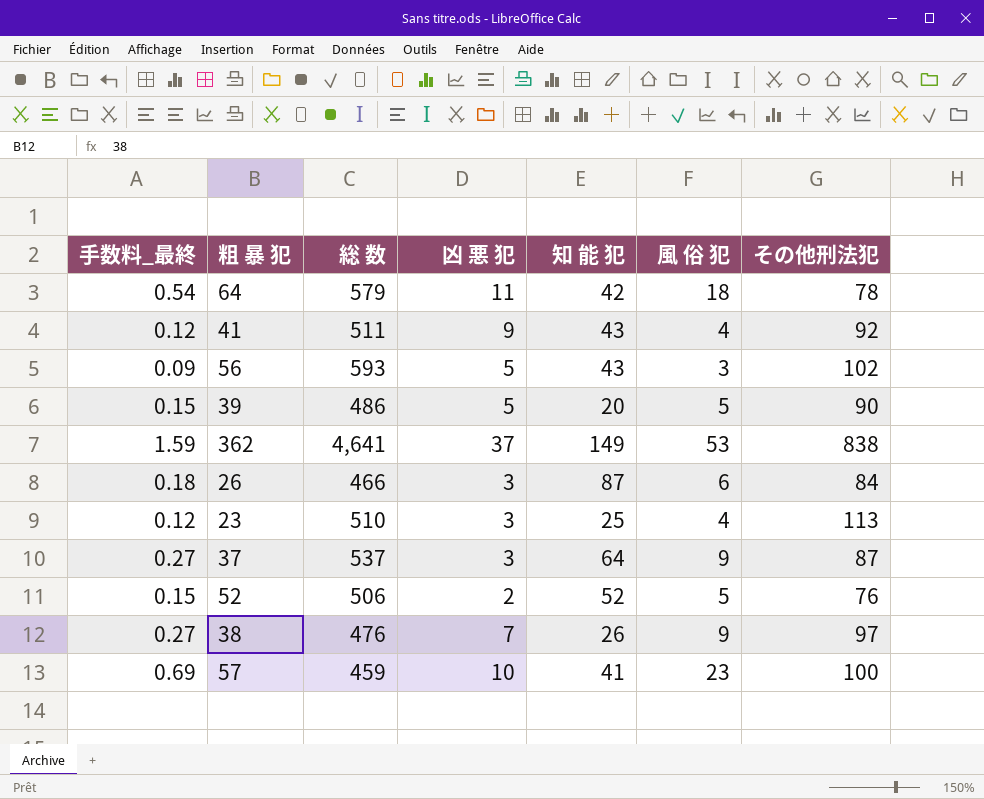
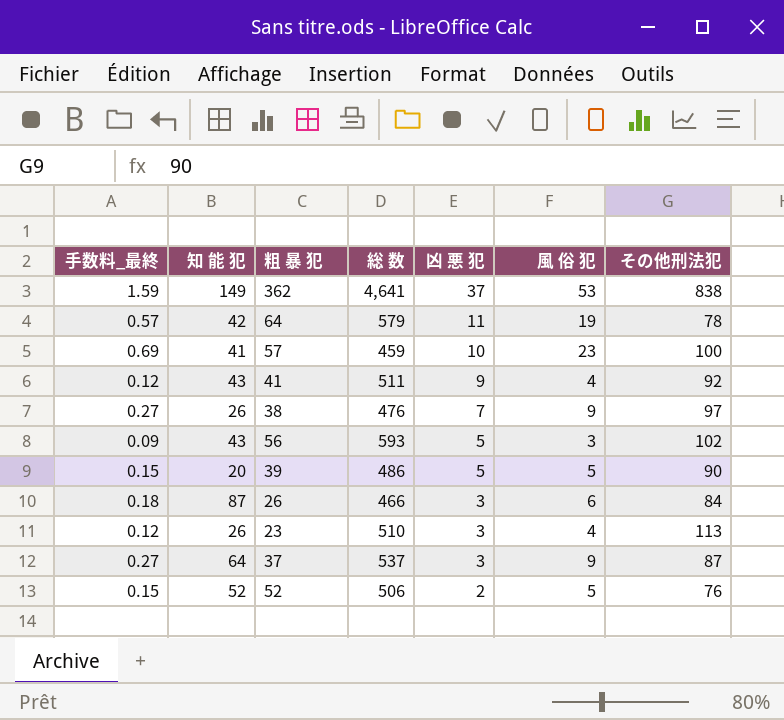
row order: none -> 凶 悪 犯 descending
column 知 能 犯 | position: 5 -> 2
64 | 手数料_最終: 0.54 -> 0.57
64 | 風 俗 犯: 18 -> 19
23 | 知 能 犯: 25 -> 26

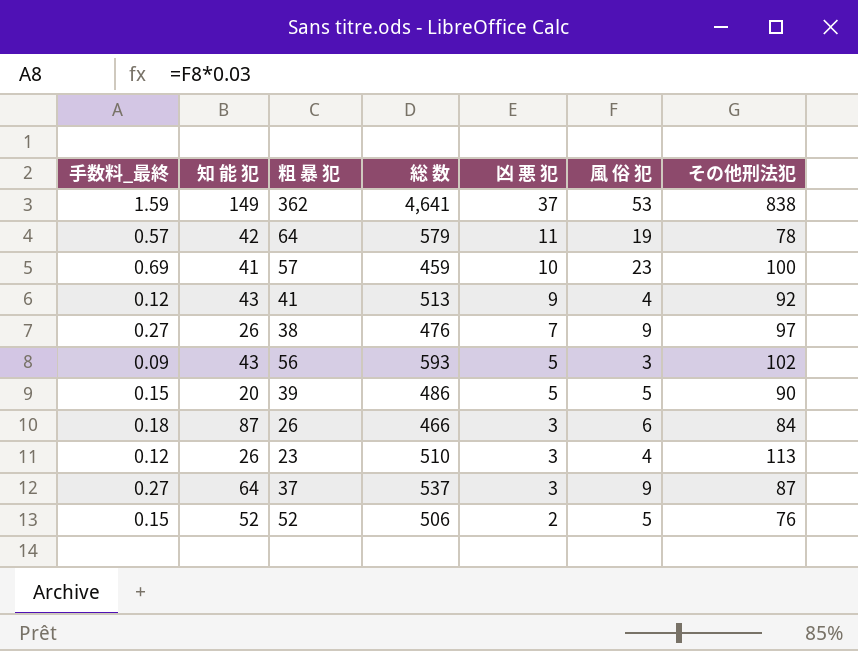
41 | 総 数: 511 -> 513

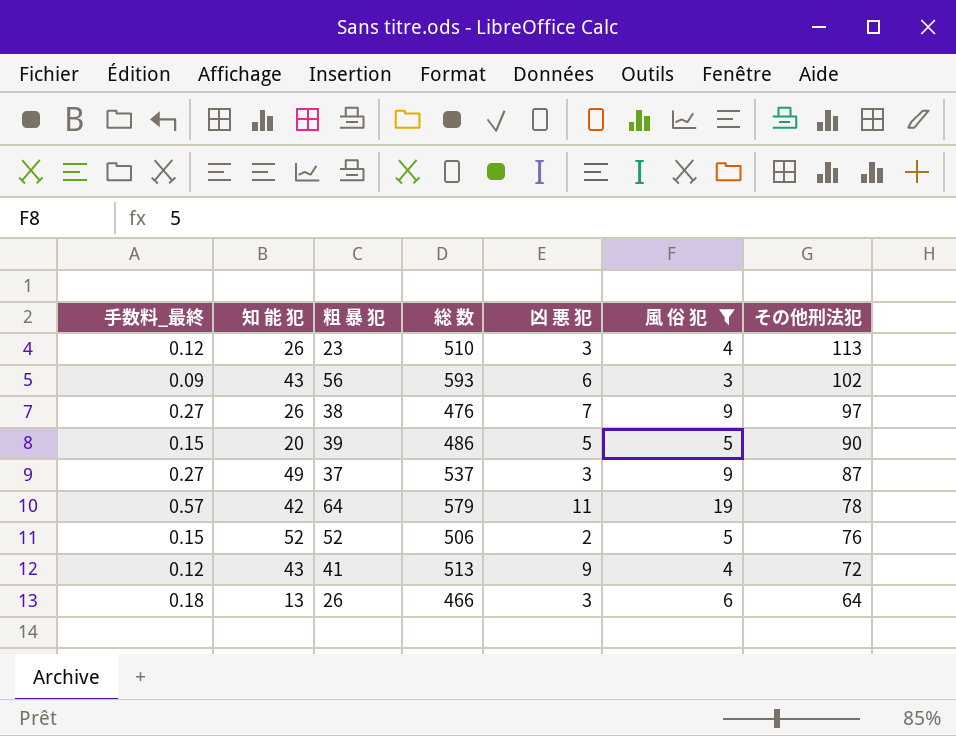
filter: none -> 風 俗 犯 <= 19
row order: 凶 悪 犯 descending -> その他刑法犯 descending
56 | 凶 悪 犯: 5 -> 6
37 | 知 能 犯: 64 -> 49
41 | その他刑法犯: 92 -> 72
26 | 知 能 犯: 87 -> 13
26 | その他刑法犯: 84 -> 64

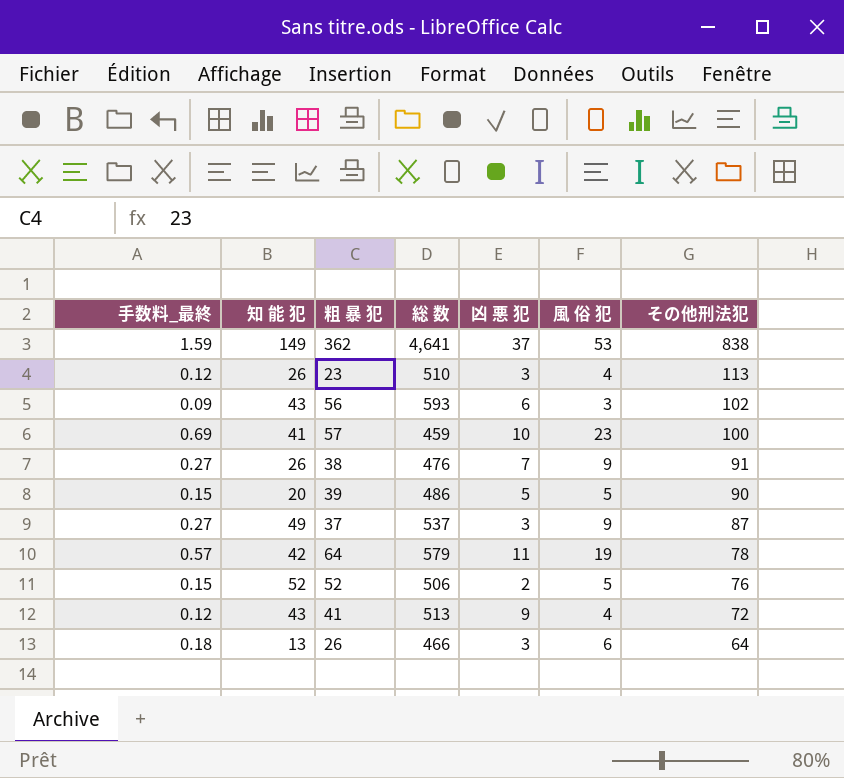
filter: 風 俗 犯 <= 19 -> none
38 | その他刑法犯: 97 -> 91

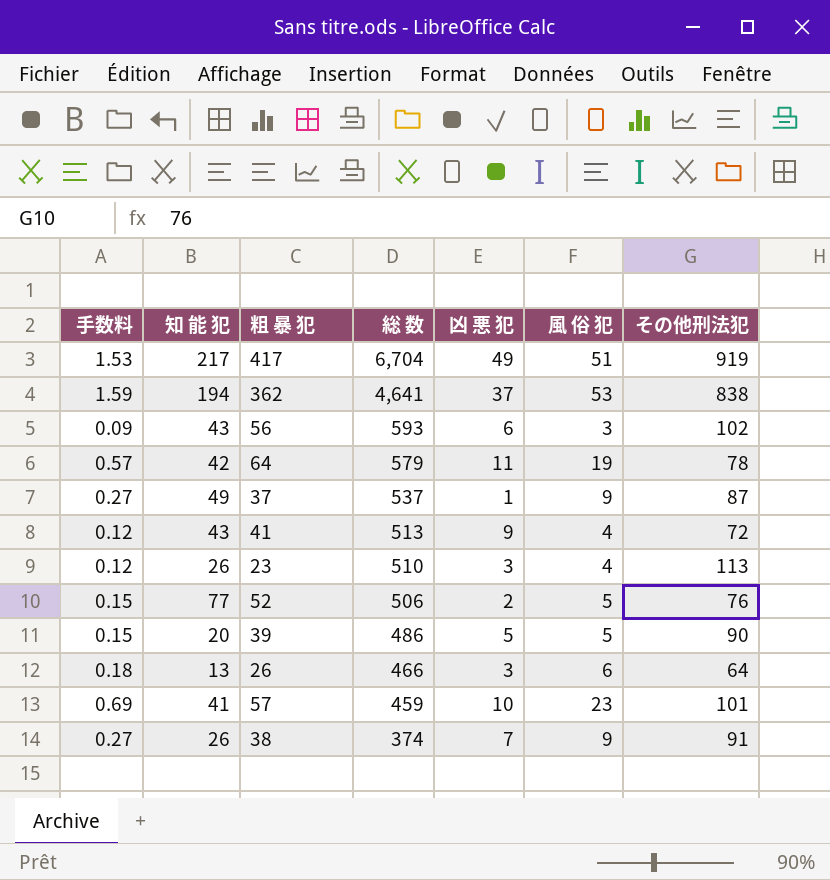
row order: その他刑法犯 descending -> 総 数 descending
column name: 手数料_最終 -> 手数料
row 417: none -> 1.53 | 217 | 6,704 | 49 | 51 | 919
362 | 知 能 犯: 149 -> 194
37 | 凶 悪 犯: 3 -> 1
52 | 知 能 犯: 52 -> 77
57 | その他刑法犯: 100 -> 101
38 | 総 数: 476 -> 374

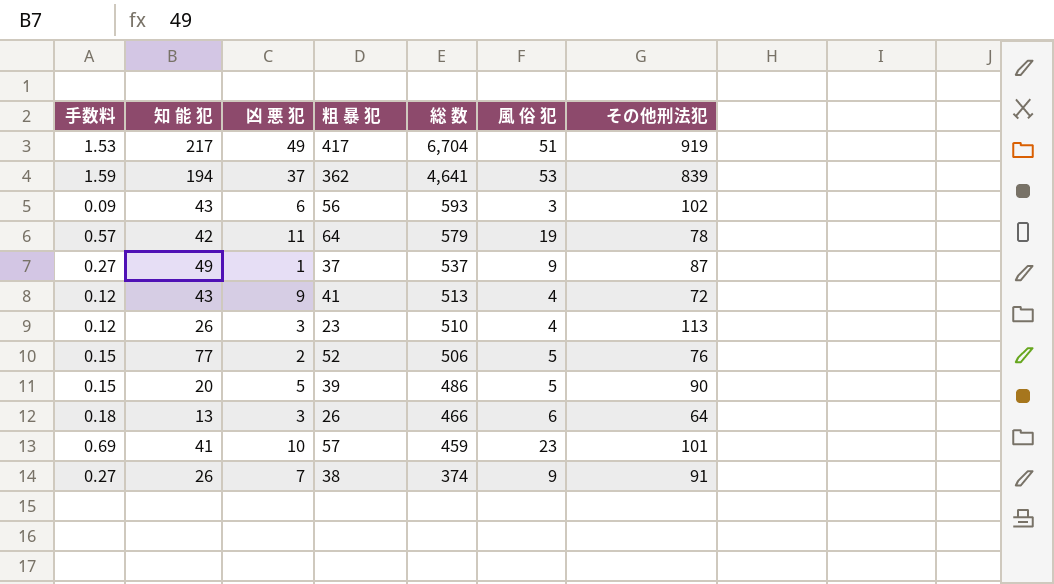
column 凶 悪 犯 | position: 5 -> 3
362 | その他刑法犯: 838 -> 839

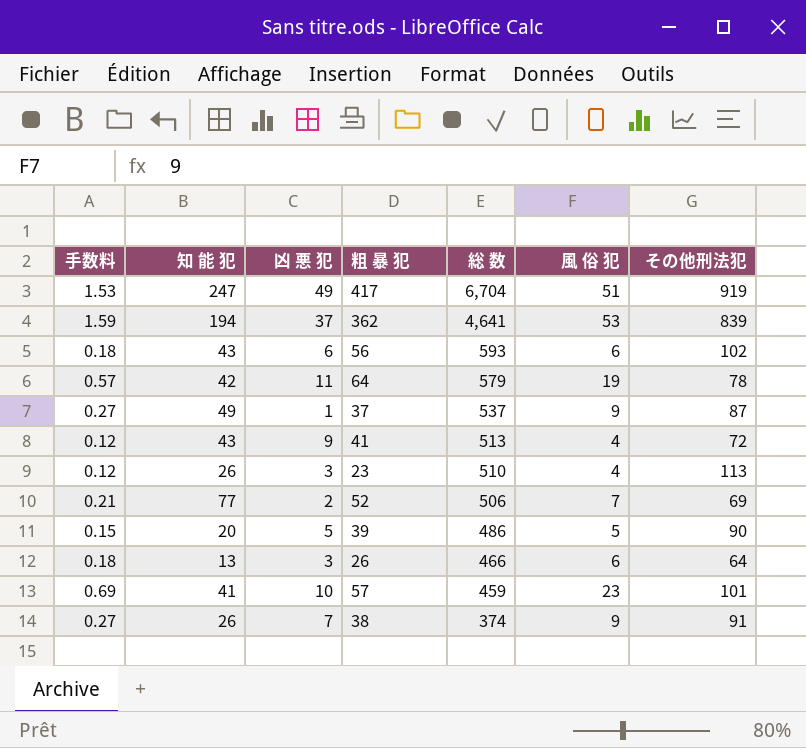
417 | 知 能 犯: 217 -> 247
56 | 手数料: 0.09 -> 0.18
56 | 風 俗 犯: 3 -> 6
52 | 手数料: 0.15 -> 0.21
52 | 風 俗 犯: 5 -> 7
52 | その他刑法犯: 76 -> 69

